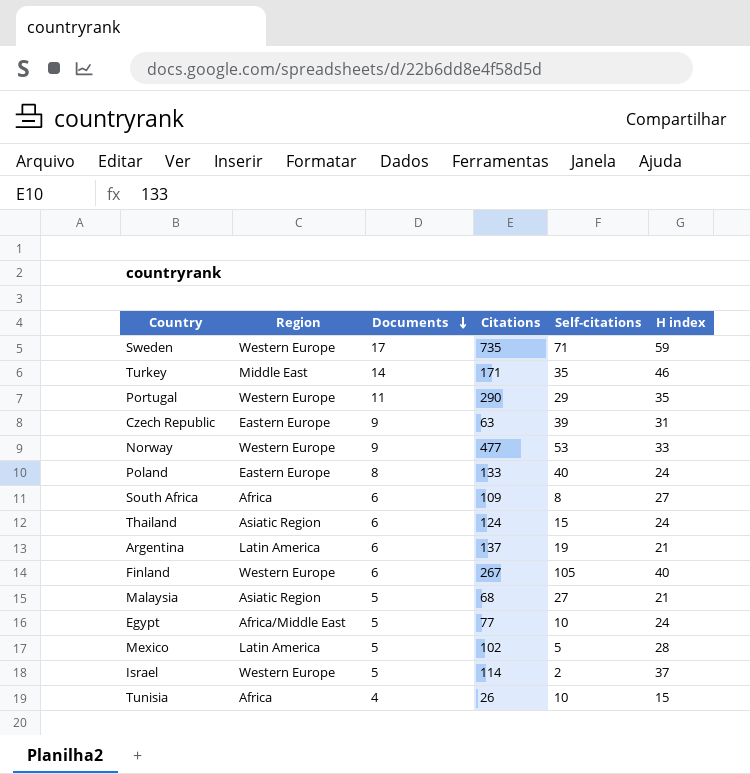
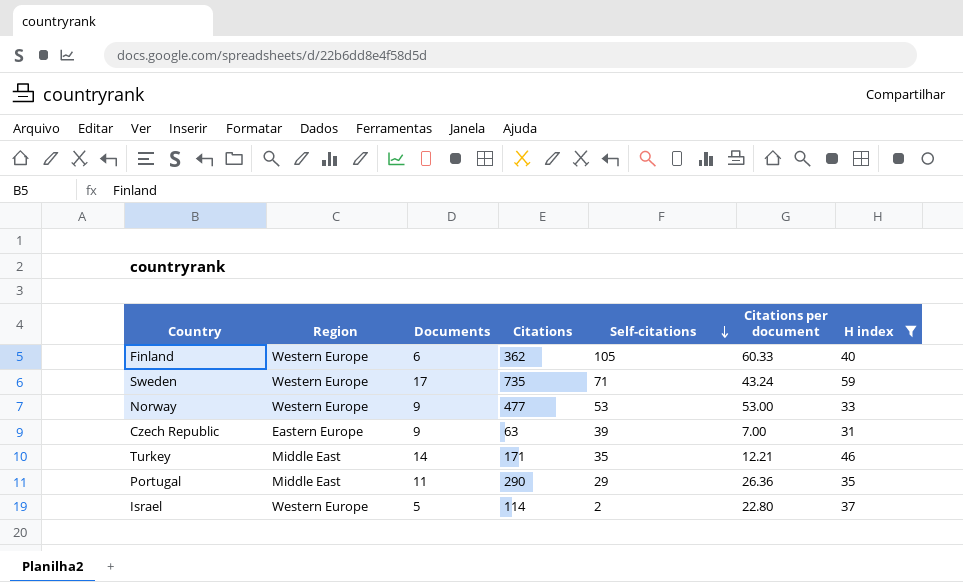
filter: none -> H index >= 31
row order: Documents descending -> Self-citations descending
column Citations per document | formula: none -> [Citations] / [Documents]
Finland | Citations: 267 -> 362
Portugal | Region: Western Europe -> Middle East

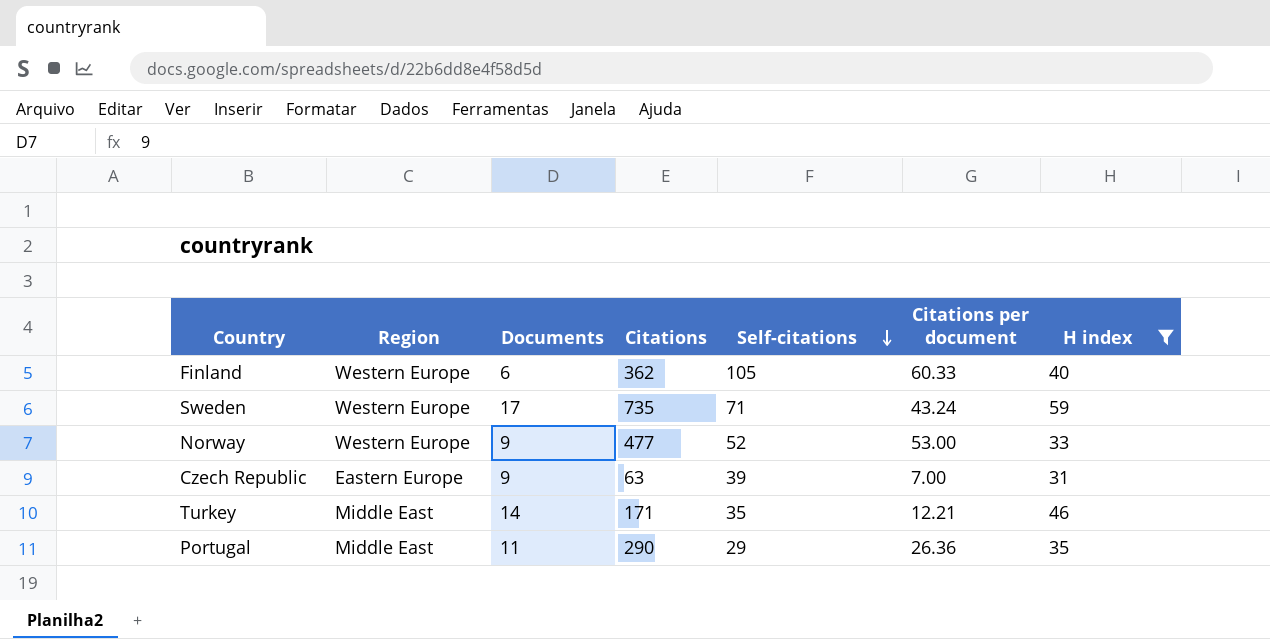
row Israel: Western Europe | 5 | 114 | 2 | 22.80 | 37 -> none
Norway | Self-citations: 53 -> 52

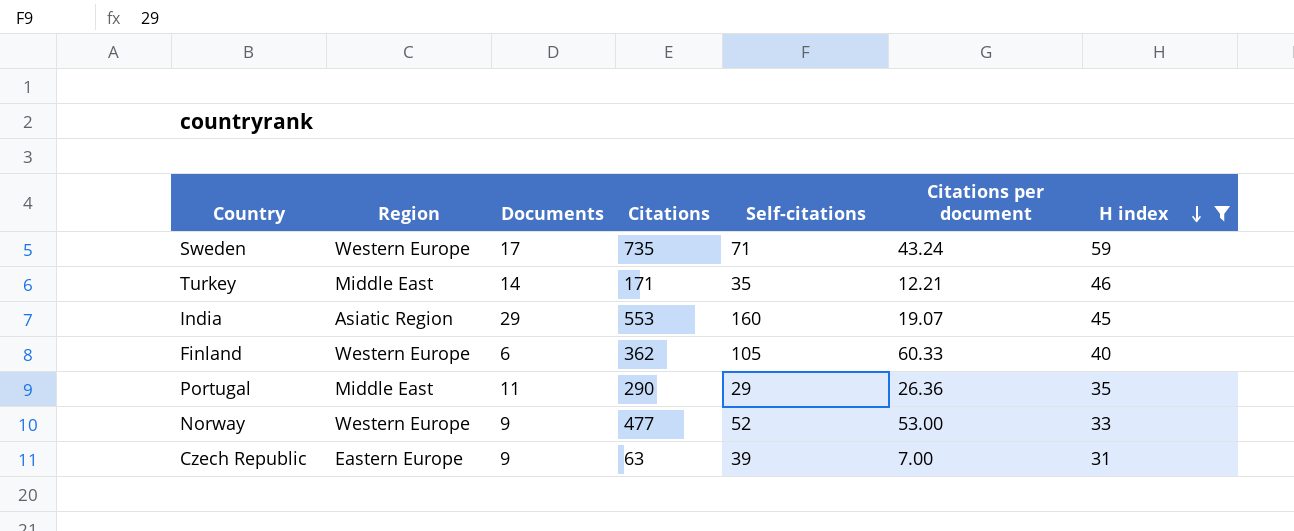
row order: Self-citations descending -> H index descending
row India: none -> Asiatic Region | 29 | 553 | 160 | 19.07 | 45

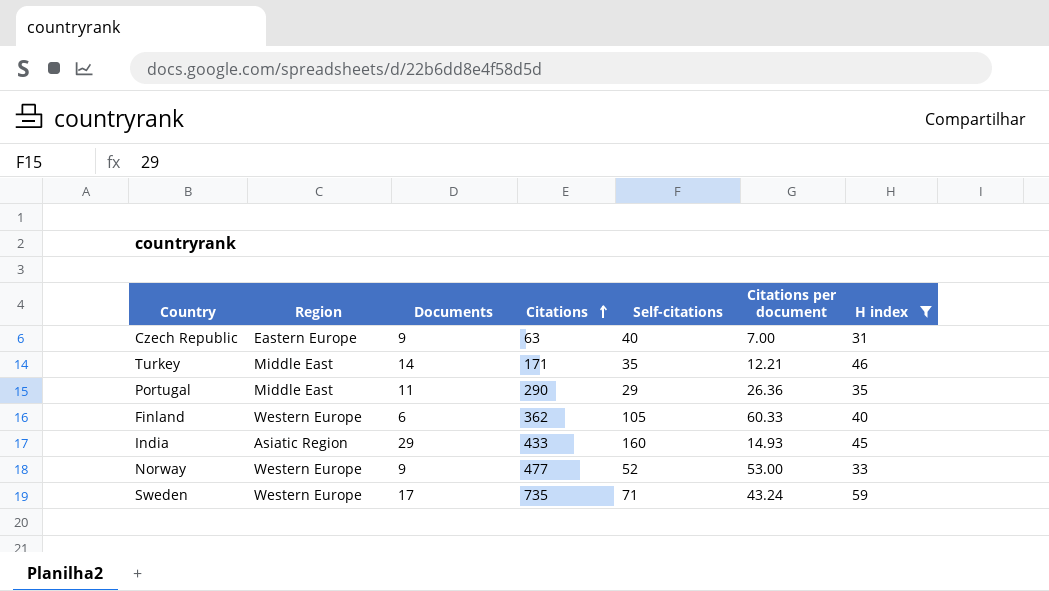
row order: H index descending -> Citations ascending
Czech Republic | Self-citations: 39 -> 40
India | Citations: 553 -> 433
India | Citations per document: 19.07 -> 14.93

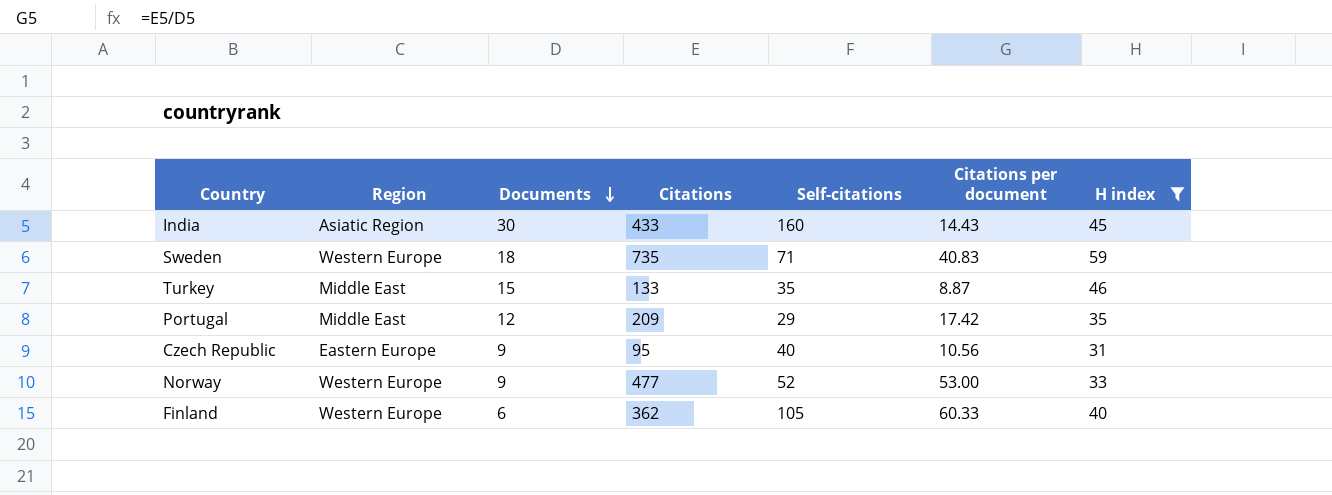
row order: Citations ascending -> Documents descending
India | Documents: 29 -> 30
India | Citations per document: 14.93 -> 14.43
Sweden | Documents: 17 -> 18
Sweden | Citations per document: 43.24 -> 40.83
Turkey | Documents: 14 -> 15
Turkey | Citations: 171 -> 133
Turkey | Citations per document: 12.21 -> 8.87
Portugal | Documents: 11 -> 12
Portugal | Citations: 290 -> 209
Portugal | Citations per document: 26.36 -> 17.42
Czech Republic | Citations: 63 -> 95
Czech Republic | Citations per document: 7.00 -> 10.56

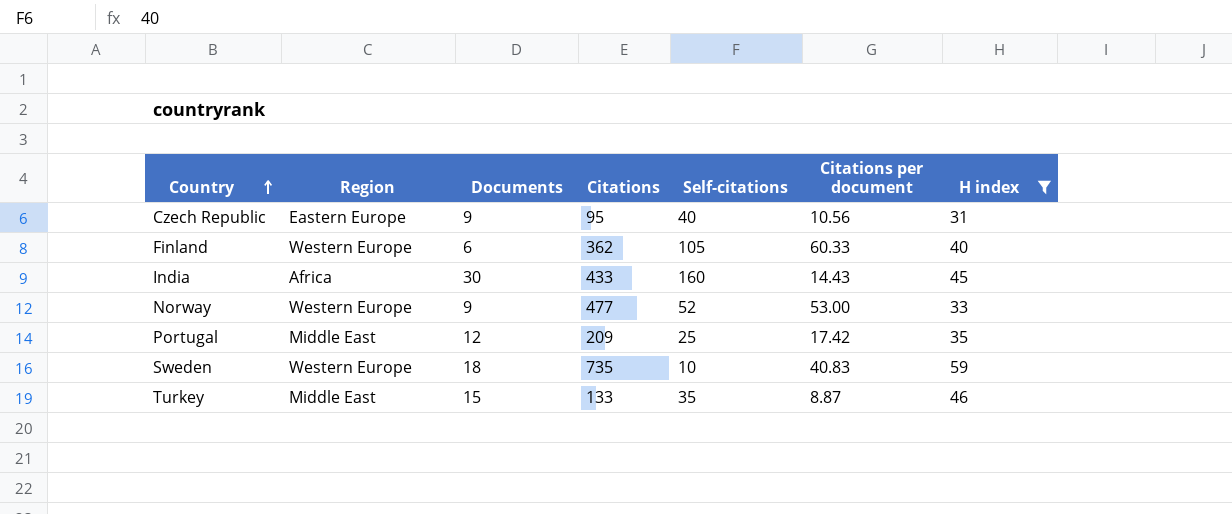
row order: Documents descending -> Country ascending
India | Region: Asiatic Region -> Africa
Portugal | Self-citations: 29 -> 25
Sweden | Self-citations: 71 -> 10

